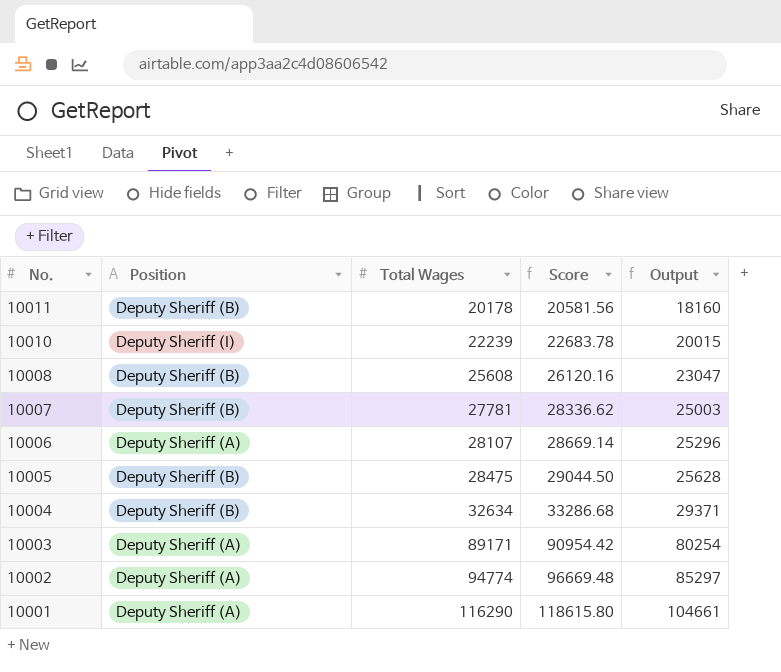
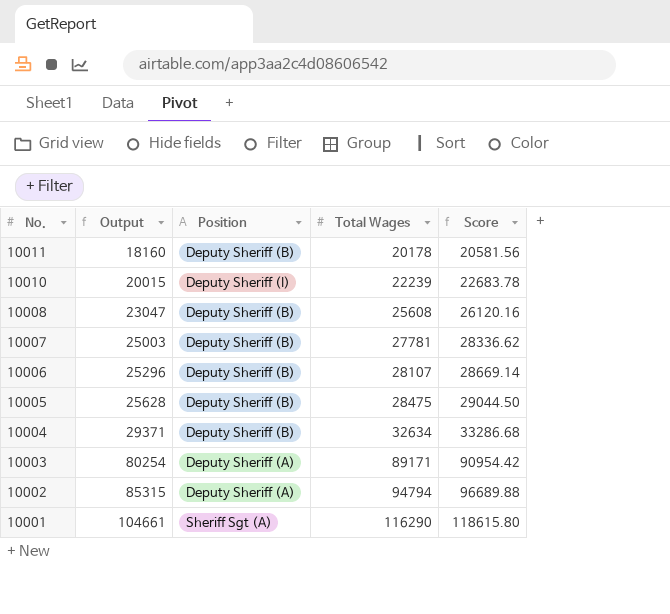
column Output | position: 5 -> 2
10006 | Position: Deputy Sheriff (A) -> Deputy Sheriff (B)
10002 | Output: 85297 -> 85315
10002 | Total Wages: 94774 -> 94794
10002 | Score: 96669.48 -> 96689.88
10001 | Position: Deputy Sheriff (A) -> Sheriff Sgt (A)

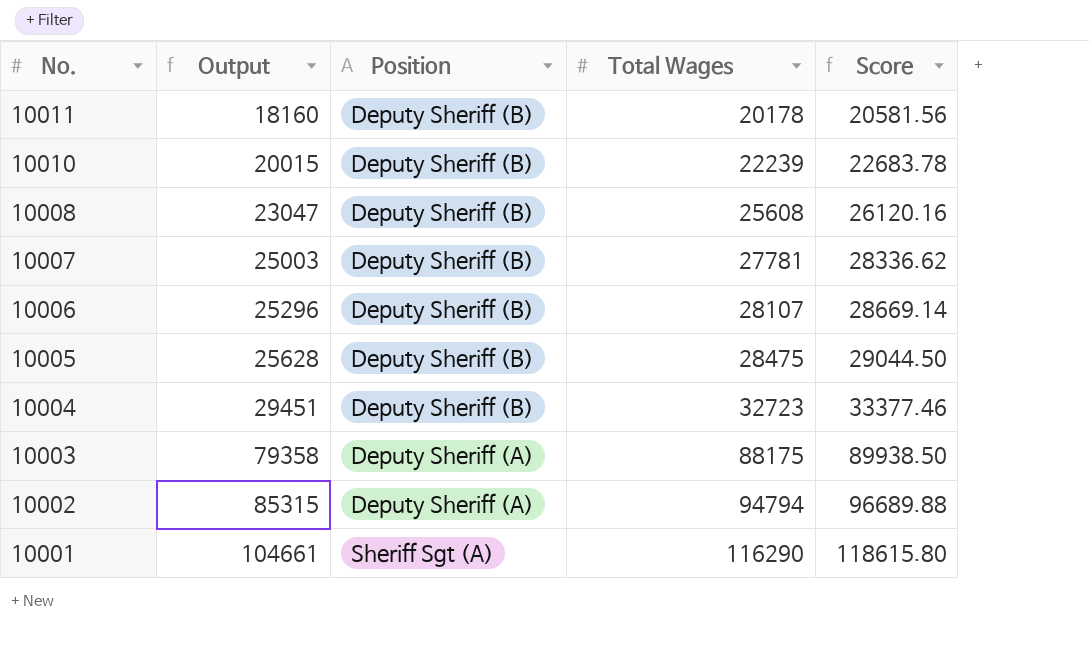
10010 | Position: Deputy Sheriff (I) -> Deputy Sheriff (B)
10004 | Output: 29371 -> 29451
10004 | Total Wages: 32634 -> 32723
10004 | Score: 33286.68 -> 33377.46
10003 | Output: 80254 -> 79358
10003 | Total Wages: 89171 -> 88175
10003 | Score: 90954.42 -> 89938.50

